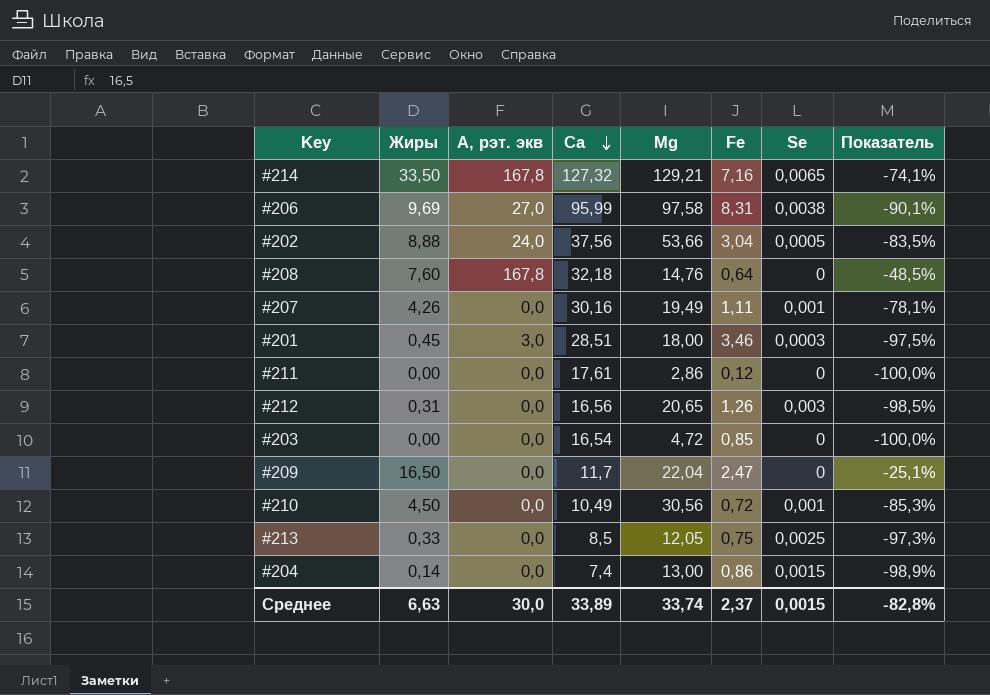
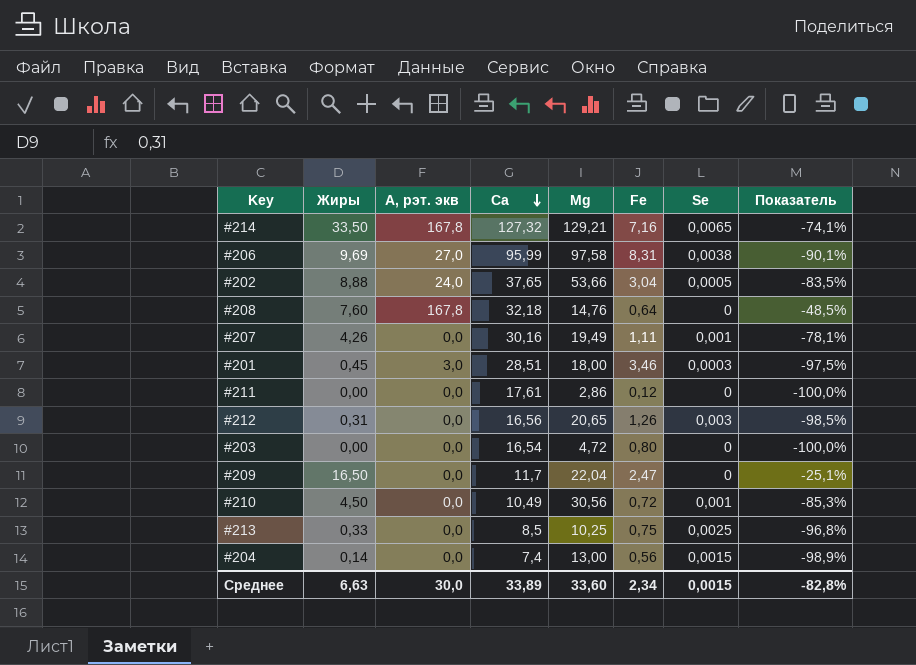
#202 | Ca: 37,56 -> 37,65
#203 | Fe: 0,85 -> 0,80
#213 | Mg: 12,05 -> 10,25
#213 | Показатель: -97,3% -> -96,8%
#204 | Fe: 0,86 -> 0,56
Среднее | Mg: 33,74 -> 33,60
Среднее | Fe: 2,37 -> 2,34

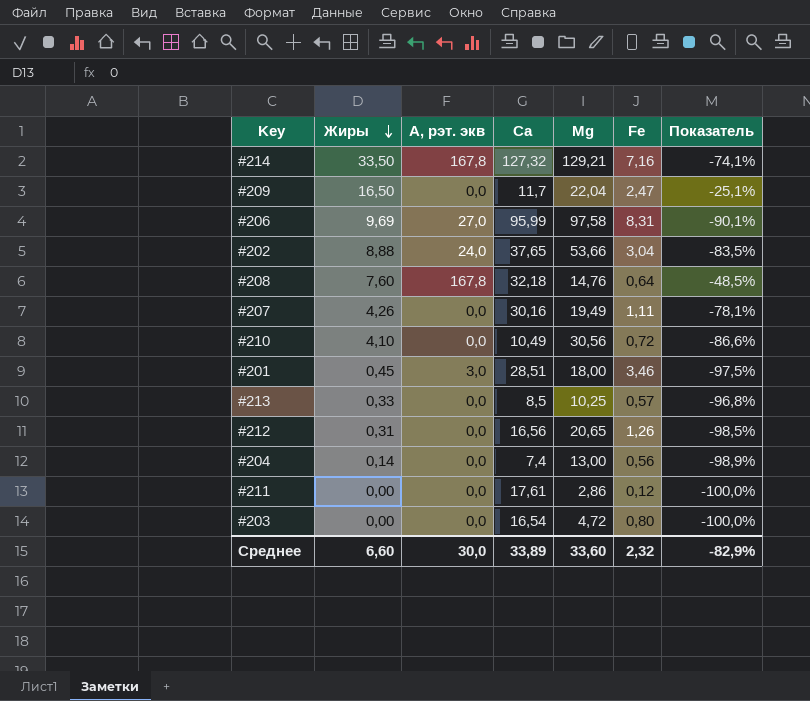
row order: Ca descending -> Жиры descending
column Se | position: 7 -> none
#210 | Жиры: 4,50 -> 4,10
#210 | Показатель: -85,3% -> -86,6%
#213 | Fe: 0,75 -> 0,57
Среднее | Жиры: 6,63 -> 6,60
Среднее | Fe: 2,34 -> 2,32
Среднее | Показатель: -82,8% -> -82,9%

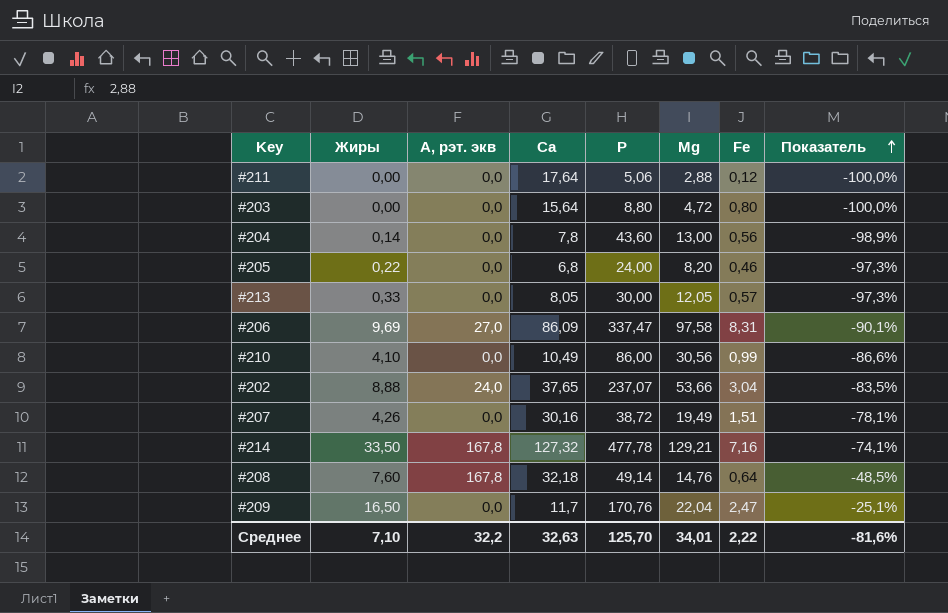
row order: Жиры descending -> Показатель ascending
column P | position: none -> 5
row #201: 0,45 | 3,0 | 28,51 | 18,00 | 3,46 | -97,5% -> none
row #212: 0,31 | 0,0 | 16,56 | 20,65 | 1,26 | -98,5% -> none
#211 | Ca: 17,61 -> 17,64
#211 | Mg: 2,86 -> 2,88
#203 | Ca: 16,54 -> 15,64
#204 | Ca: 7,4 -> 7,8
row #205: none -> 0,22 | 0,0 | 6,8 | 24,00 | 8,20 | 0,46 | -97,3%
#213 | Ca: 8,5 -> 8,05
#213 | Mg: 10,25 -> 12,05
#213 | Показатель: -96,8% -> -97,3%
#206 | Ca: 95,99 -> 86,09
#210 | Fe: 0,72 -> 0,99
#207 | Fe: 1,11 -> 1,51
Среднее | Жиры: 6,60 -> 7,10
Среднее | A, рэт. экв: 30,0 -> 32,2
Среднее | Ca: 33,89 -> 32,63
Среднее | Mg: 33,60 -> 34,01
Среднее | Fe: 2,32 -> 2,22
Среднее | Показатель: -82,9% -> -81,6%

